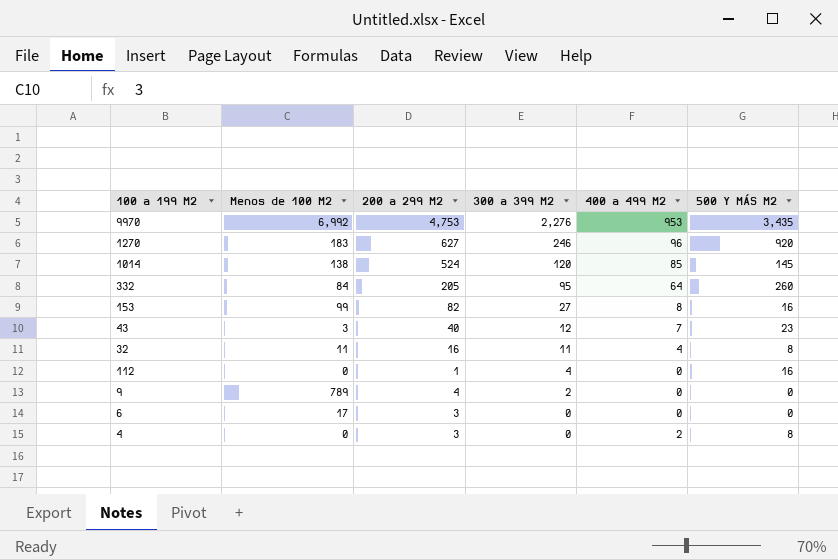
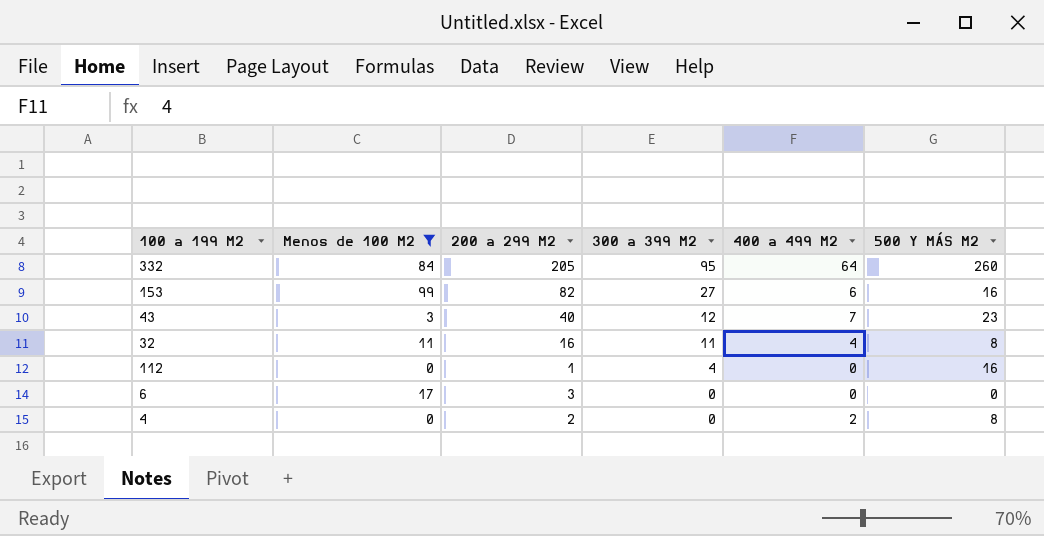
filter: none -> Menos de 100 M2 <= 99
153 | 400 a 499 M2: 8 -> 6
4 | 200 a 299 M2: 3 -> 2

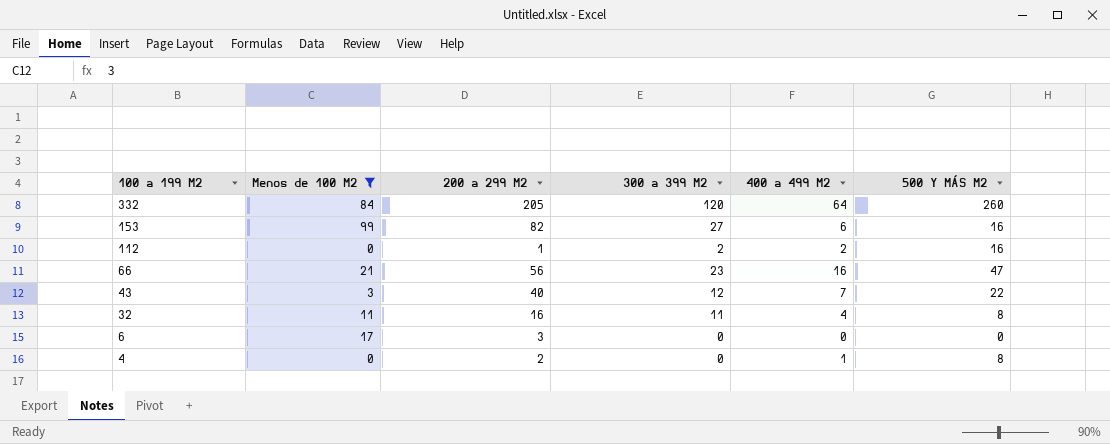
row order: 300 a 399 M2 descending -> 100 a 199 M2 descending
332 | 300 a 399 M2: 95 -> 120
112 | 300 a 399 M2: 4 -> 2
112 | 400 a 499 M2: 0 -> 2
row 66: none -> 21 | 56 | 23 | 16 | 47
43 | 500 Y MÁS M2: 23 -> 22
4 | 400 a 499 M2: 2 -> 1

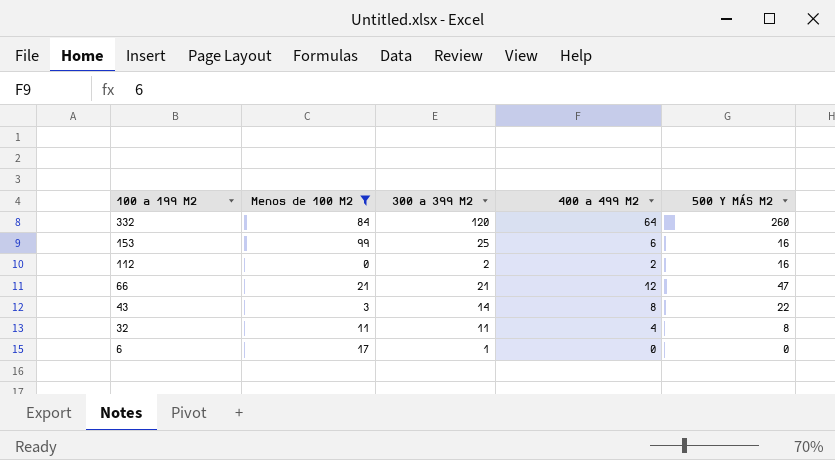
column 200 a 299 M2 | position: 3 -> none
row 4: 0 | 2 | 0 | 1 | 8 -> none
153 | 300 a 399 M2: 27 -> 25
66 | 300 a 399 M2: 23 -> 21
66 | 400 a 499 M2: 16 -> 12
43 | 300 a 399 M2: 12 -> 14
43 | 400 a 499 M2: 7 -> 8
6 | 300 a 399 M2: 0 -> 1

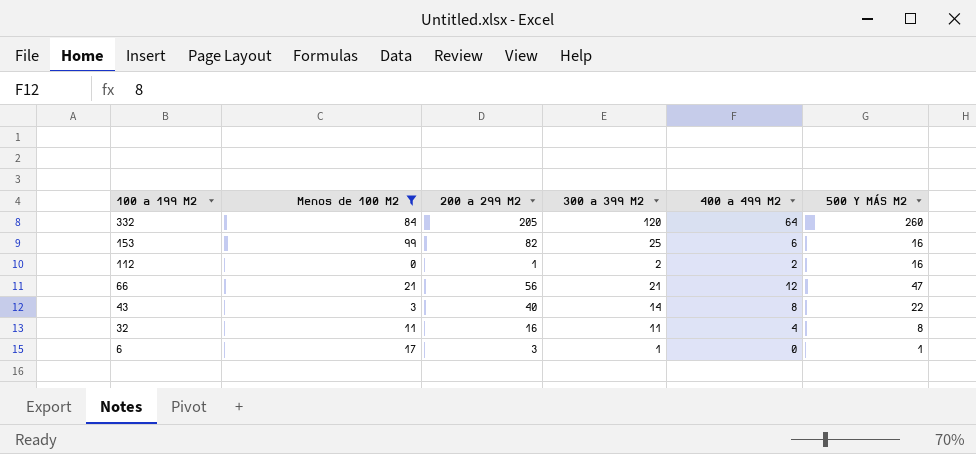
column 200 a 299 M2 | position: none -> 3
6 | 500 Y MÁS M2: 0 -> 1

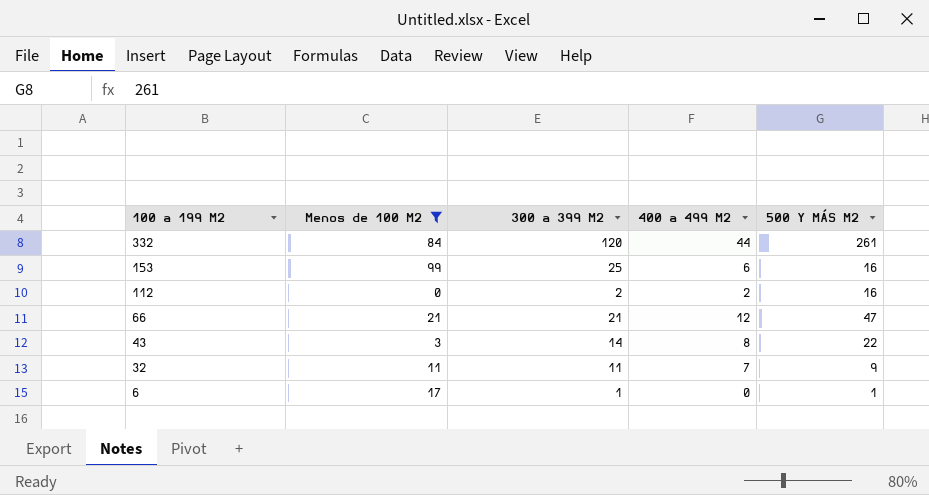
column 200 a 299 M2 | position: 3 -> none
332 | 400 a 499 M2: 64 -> 44
332 | 500 Y MÁS M2: 260 -> 261
32 | 400 a 499 M2: 4 -> 7
32 | 500 Y MÁS M2: 8 -> 9

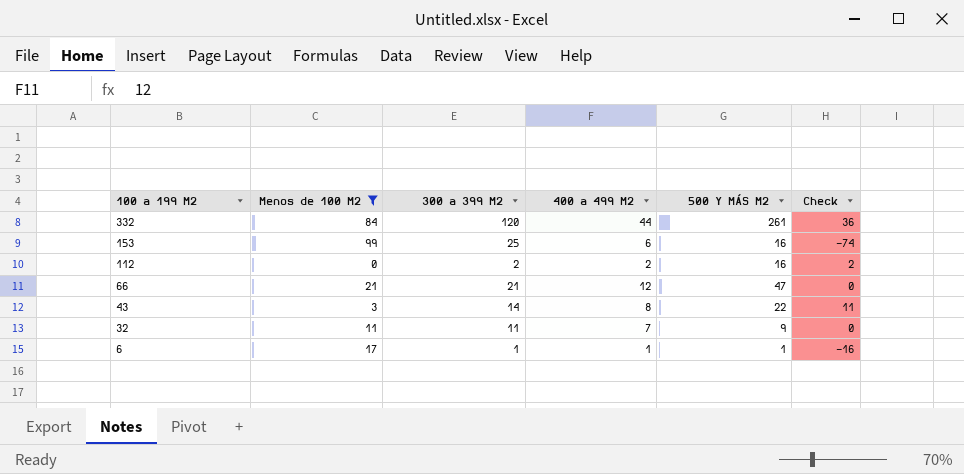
column Check | formula: none -> [300 a 399 M2] - [Menos de 100 M2]
6 | 400 a 499 M2: 0 -> 1

